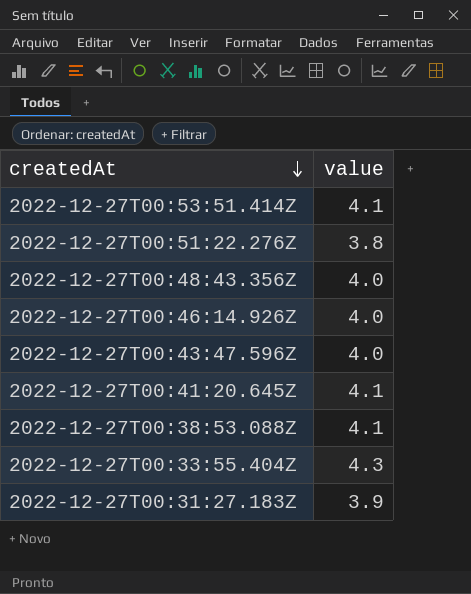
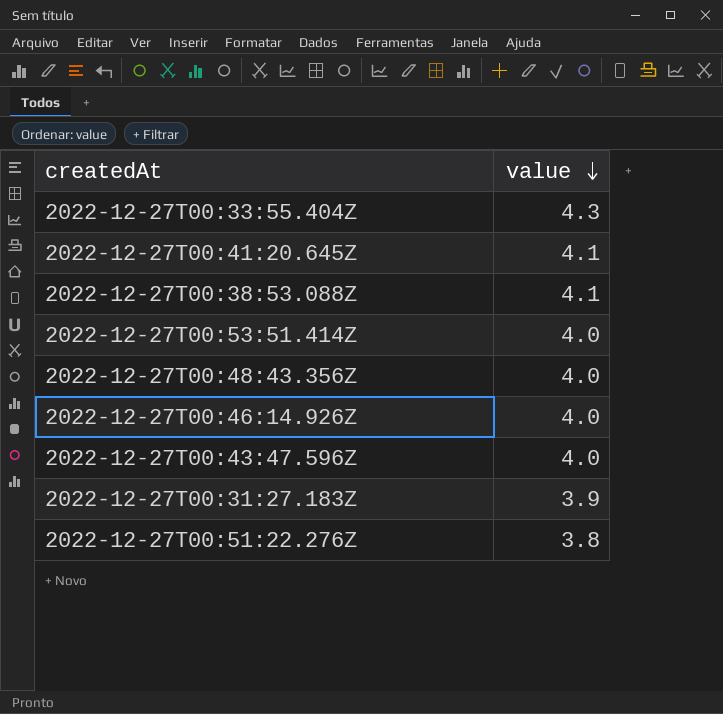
row order: createdAt descending -> value descending
2022-12-27T00:53:51.414Z | value: 4.1 -> 4.0

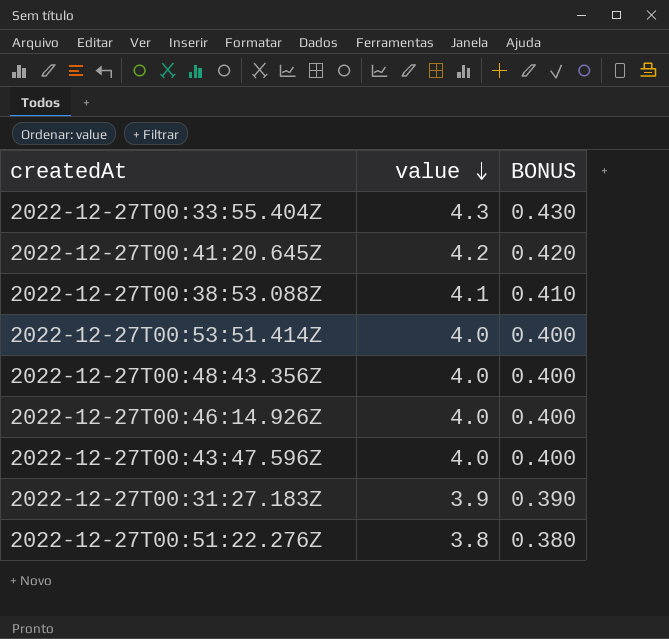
column BONUS | formula: none -> [value] * 0.1
2022-12-27T00:41:20.645Z | value: 4.1 -> 4.2

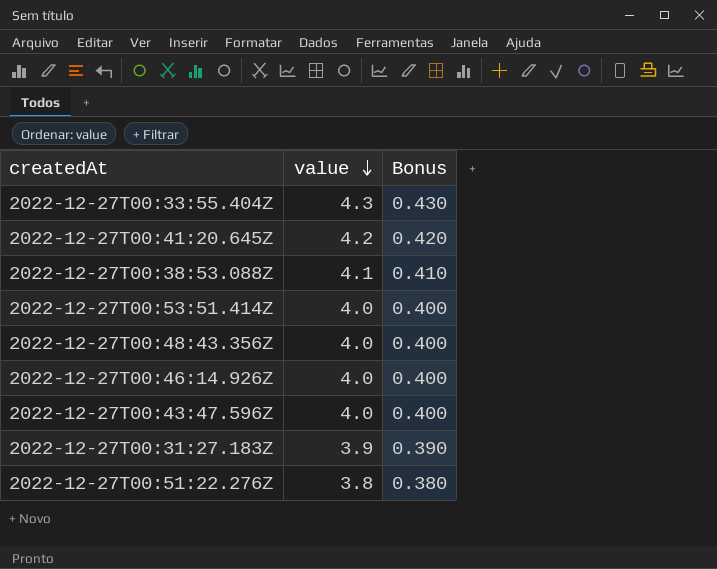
column name: BONUS -> Bonus

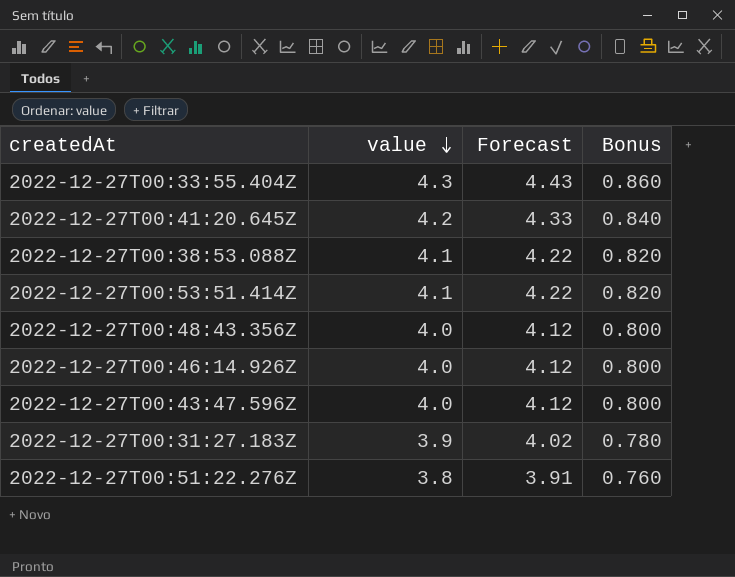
column Forecast | formula: none -> [value] * 1.03
column Bonus | formula: [value] * 0.1 -> [value] * 0.2
2022-12-27T00:53:51.414Z | value: 4.0 -> 4.1

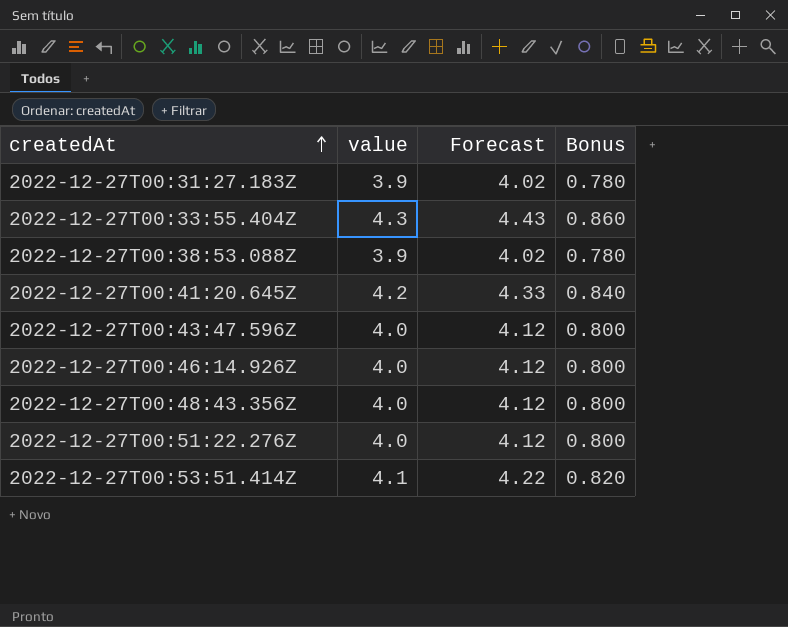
row order: value descending -> createdAt ascending
2022-12-27T00:38:53.088Z | value: 4.1 -> 3.9
2022-12-27T00:38:53.088Z | Forecast: 4.22 -> 4.02
2022-12-27T00:38:53.088Z | Bonus: 0.820 -> 0.780
2022-12-27T00:51:22.276Z | value: 3.8 -> 4.0
2022-12-27T00:51:22.276Z | Forecast: 3.91 -> 4.12
2022-12-27T00:51:22.276Z | Bonus: 0.760 -> 0.800

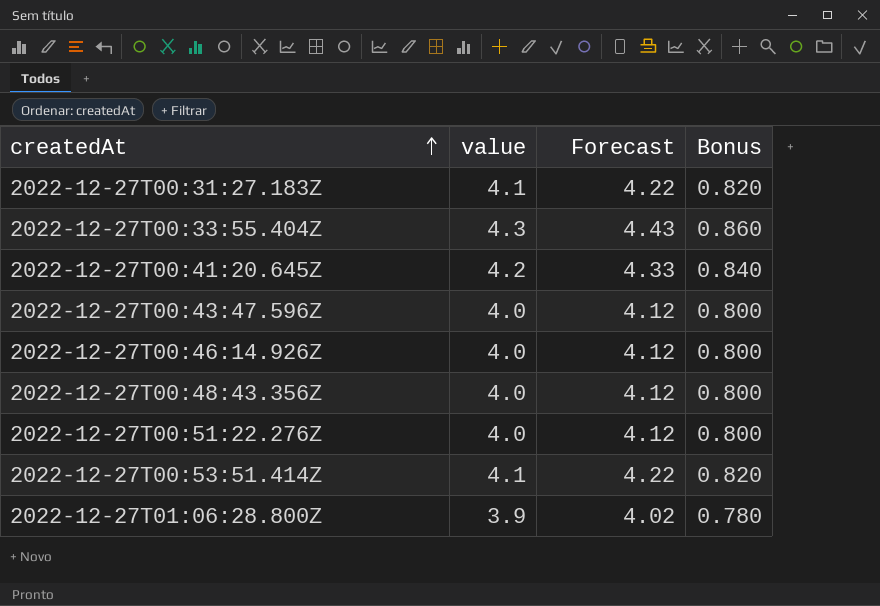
row 2022-12-27T00:38:53.088Z: 3.9 | 4.02 | 0.780 -> none
2022-12-27T00:31:27.183Z | value: 3.9 -> 4.1
2022-12-27T00:31:27.183Z | Forecast: 4.02 -> 4.22
2022-12-27T00:31:27.183Z | Bonus: 0.780 -> 0.820
row 2022-12-27T01:06:28.800Z: none -> 3.9 | 4.02 | 0.780

